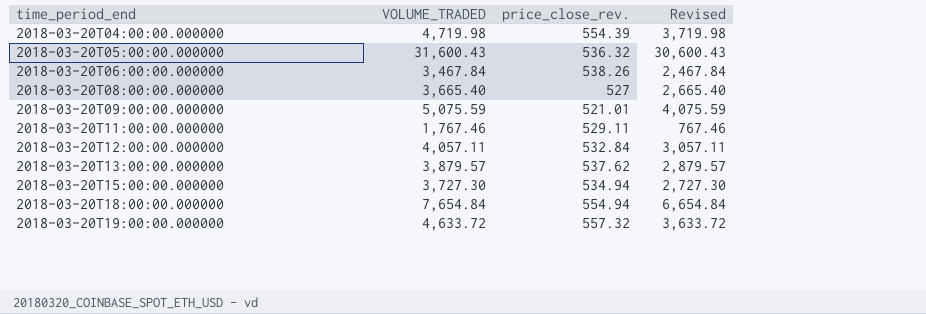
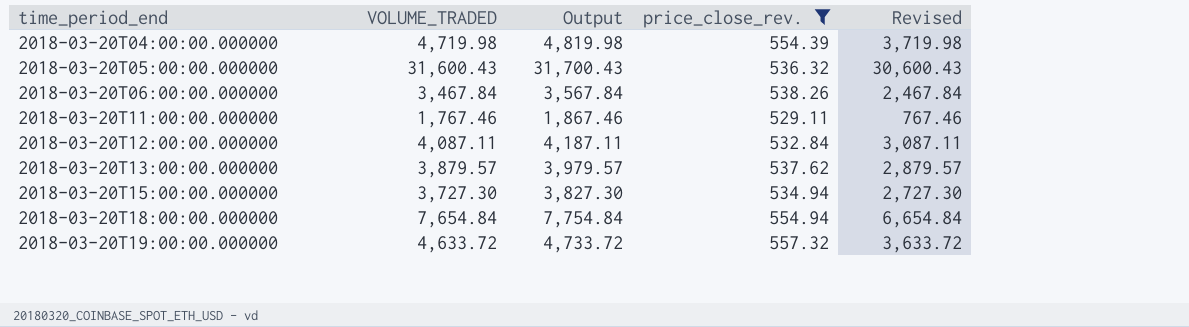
filter: none -> price_close_rev. >= 529.11
column Output | formula: none -> [VOLUME_TRADED] + 100
2018-03-20T12:00:00.000000 | VOLUME_TRADED: 4,057.11 -> 4,087.11
2018-03-20T12:00:00.000000 | Revised: 3,057.11 -> 3,087.11

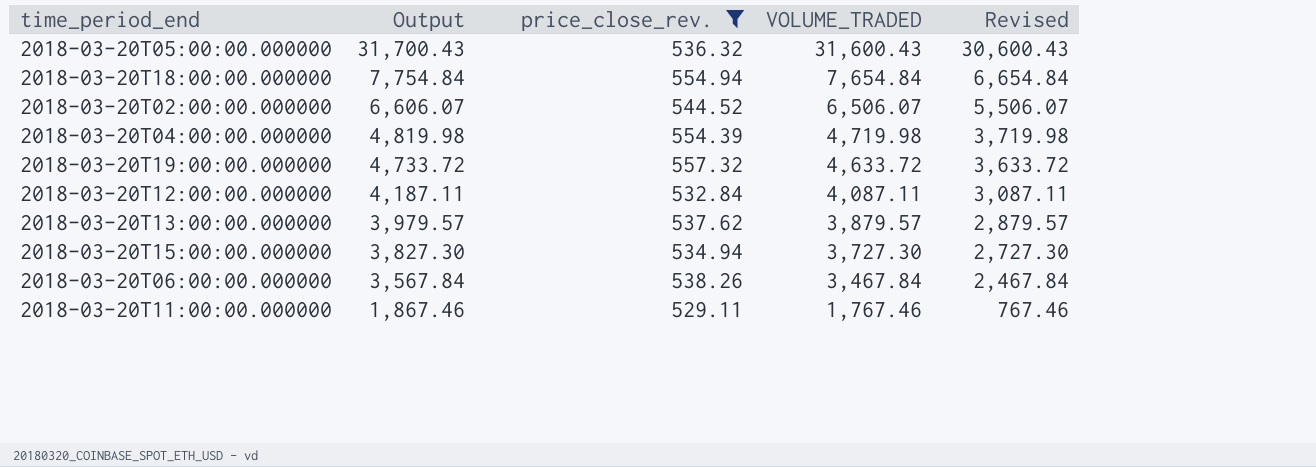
row order: time_period_end ascending -> Output descending
column VOLUME_TRADED | position: 2 -> 4
row 2018-03-20T02:00:00.000000: none -> 6,606.07 | 544.52 | 6,506.07 | 5,506.07

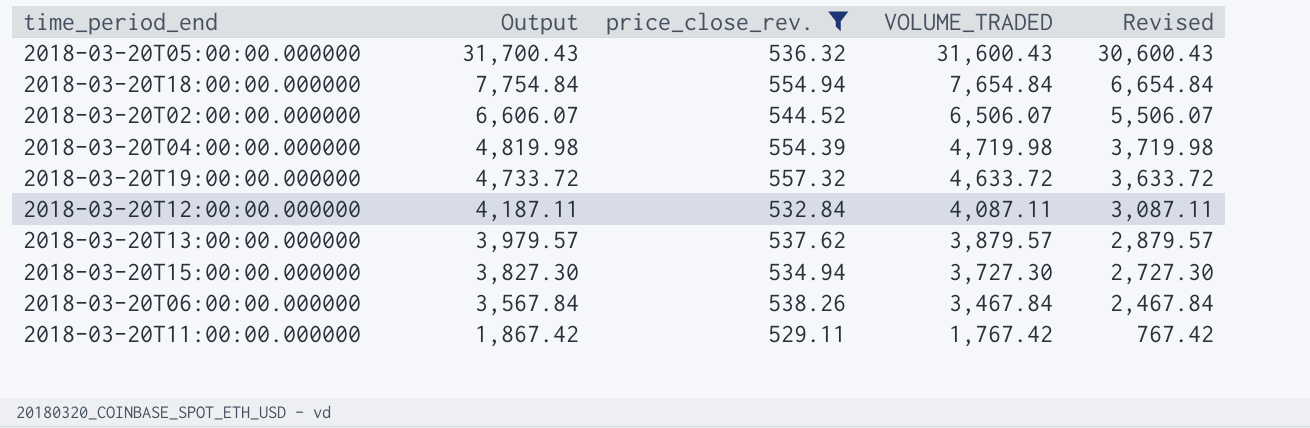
2018-03-20T11:00:00.000000 | Output: 1,867.46 -> 1,867.42
2018-03-20T11:00:00.000000 | VOLUME_TRADED: 1,767.46 -> 1,767.42
2018-03-20T11:00:00.000000 | Revised: 767.46 -> 767.42

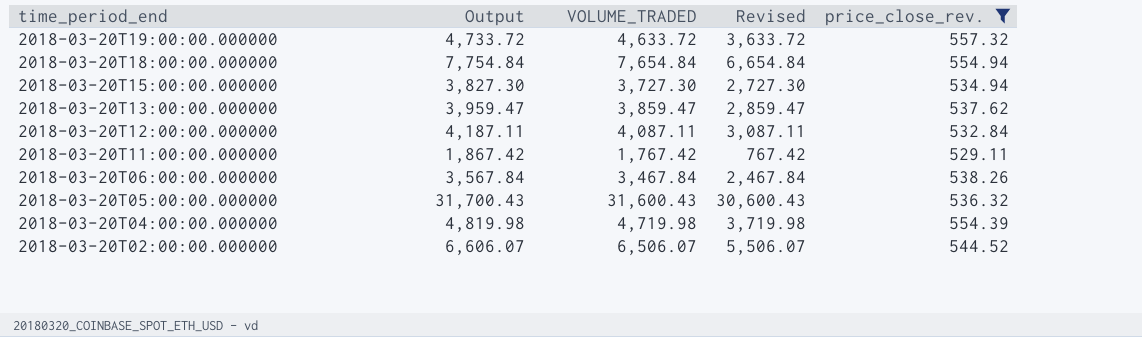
row order: Output descending -> time_period_end descending
column price_close_rev. | position: 3 -> 5
2018-03-20T13:00:00.000000 | Output: 3,979.57 -> 3,959.47
2018-03-20T13:00:00.000000 | VOLUME_TRADED: 3,879.57 -> 3,859.47
2018-03-20T13:00:00.000000 | Revised: 2,879.57 -> 2,859.47

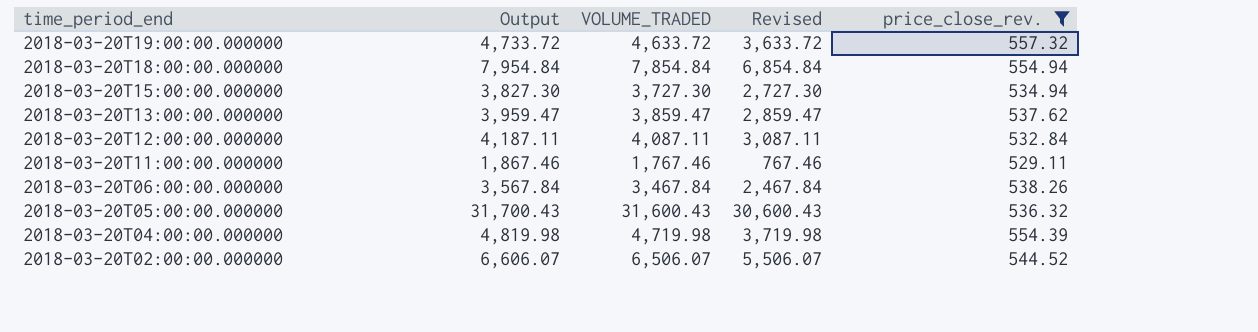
2018-03-20T18:00:00.000000 | Output: 7,754.84 -> 7,954.84
2018-03-20T18:00:00.000000 | VOLUME_TRADED: 7,654.84 -> 7,854.84
2018-03-20T18:00:00.000000 | Revised: 6,654.84 -> 6,854.84
2018-03-20T11:00:00.000000 | Output: 1,867.42 -> 1,867.46
2018-03-20T11:00:00.000000 | VOLUME_TRADED: 1,767.42 -> 1,767.46
2018-03-20T11:00:00.000000 | Revised: 767.42 -> 767.46

